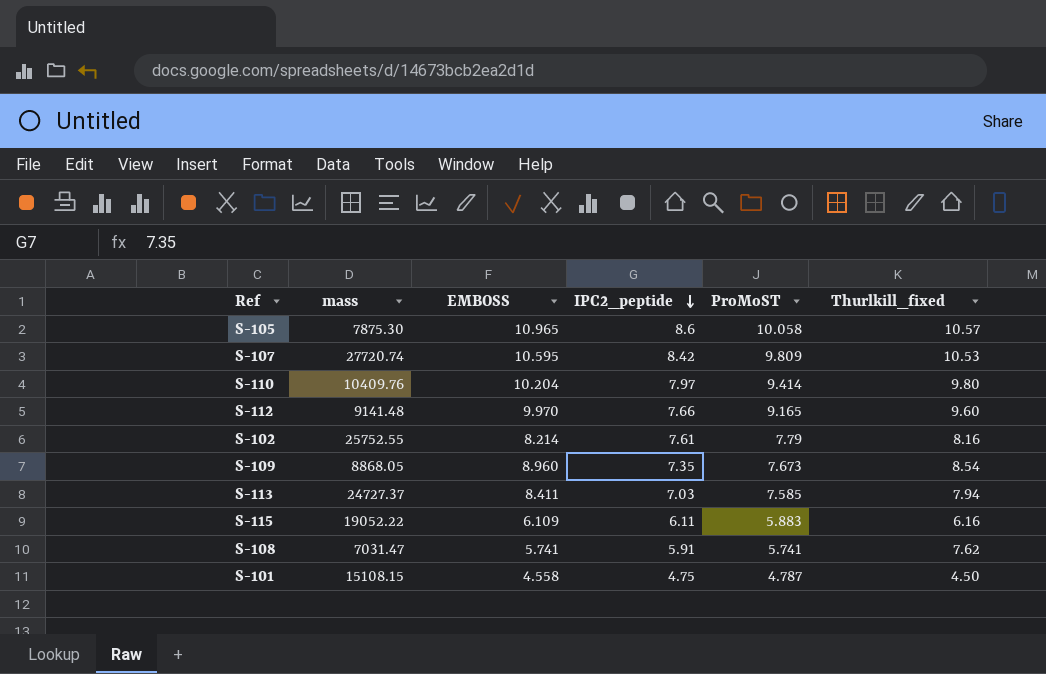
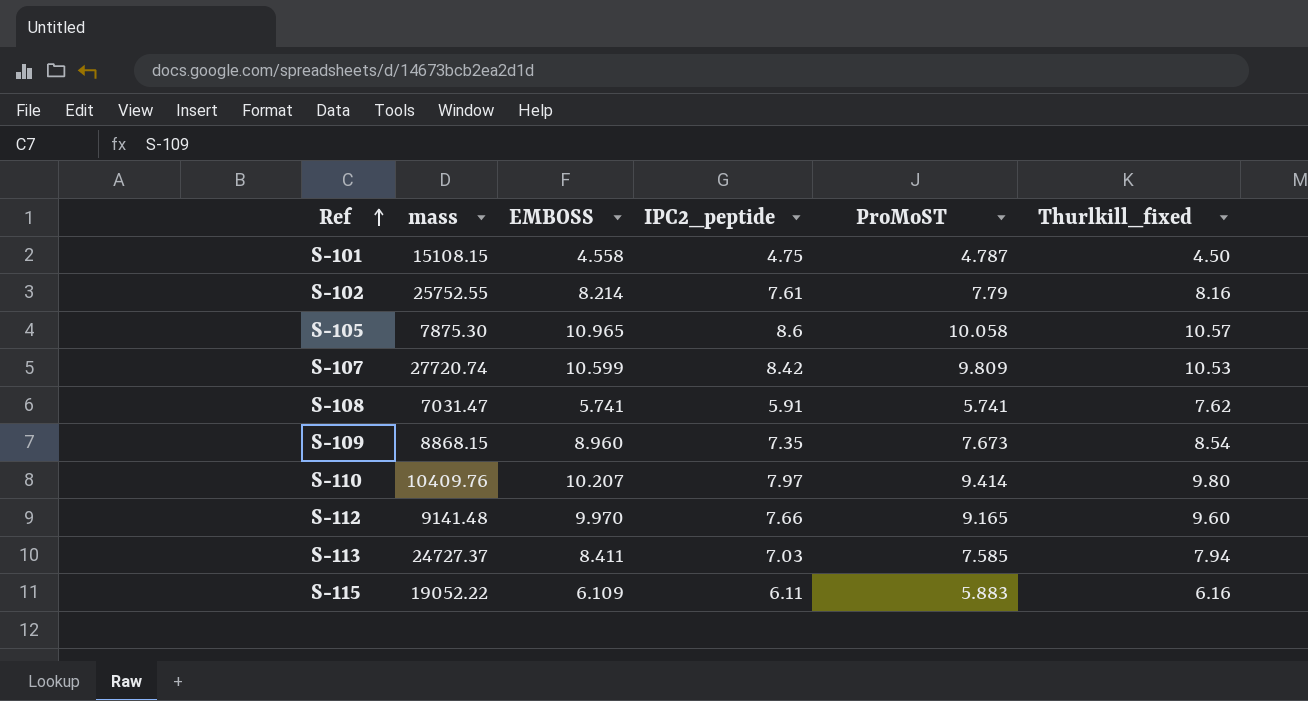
row order: IPC2_peptide descending -> Ref ascending
S-107 | EMBOSS: 10.595 -> 10.599
S-109 | mass: 8868.05 -> 8868.15
S-110 | EMBOSS: 10.204 -> 10.207

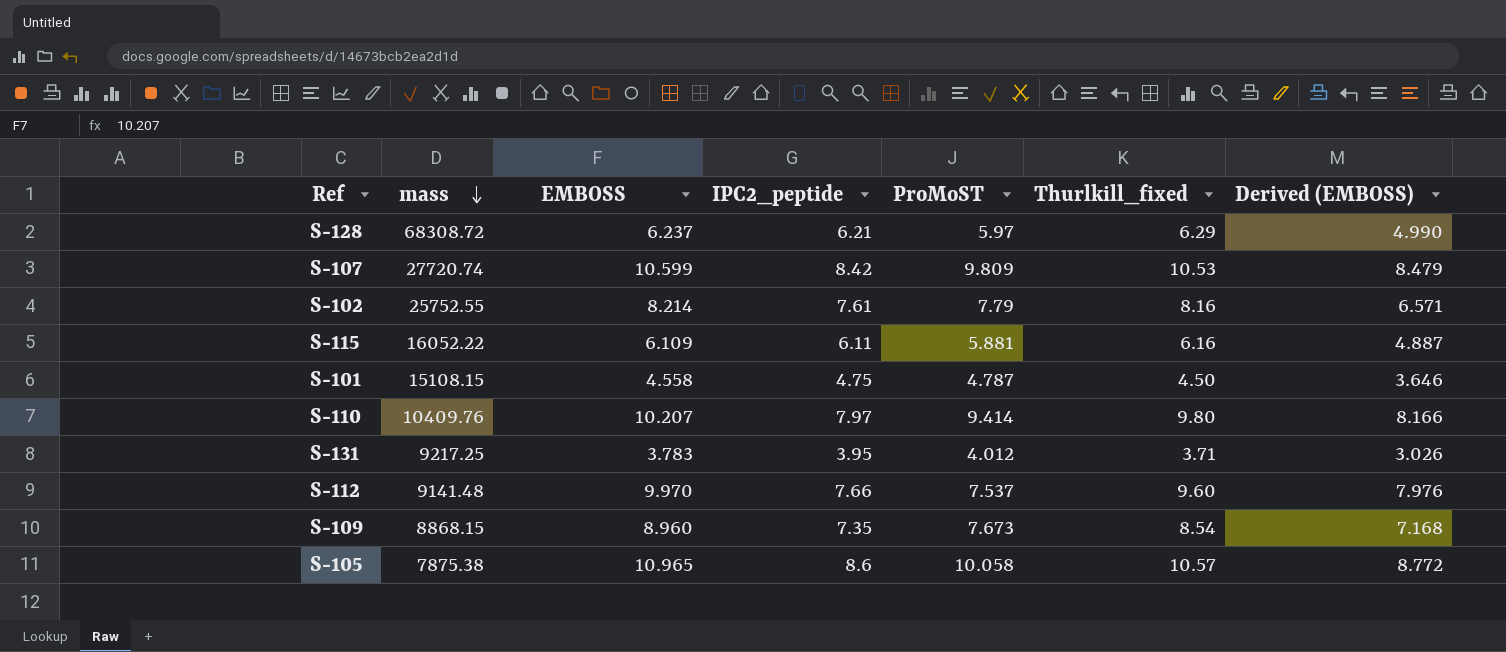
row order: Ref ascending -> mass descending
column Derived (EMBOSS) | formula: none -> [EMBOSS] * 0.8
row S-108: 7031.47 | 5.741 | 5.91 | 5.741 | 7.62 -> none
row S-113: 24727.37 | 8.411 | 7.03 | 7.585 | 7.94 -> none
row S-128: none -> 68308.72 | 6.237 | 6.21 | 5.97 | 6.29 | 4.990
S-115 | mass: 19052.22 -> 16052.22
S-115 | ProMoST: 5.883 -> 5.881
row S-131: none -> 9217.25 | 3.783 | 3.95 | 4.012 | 3.71 | 3.026
S-112 | ProMoST: 9.165 -> 7.537
S-105 | mass: 7875.30 -> 7875.38

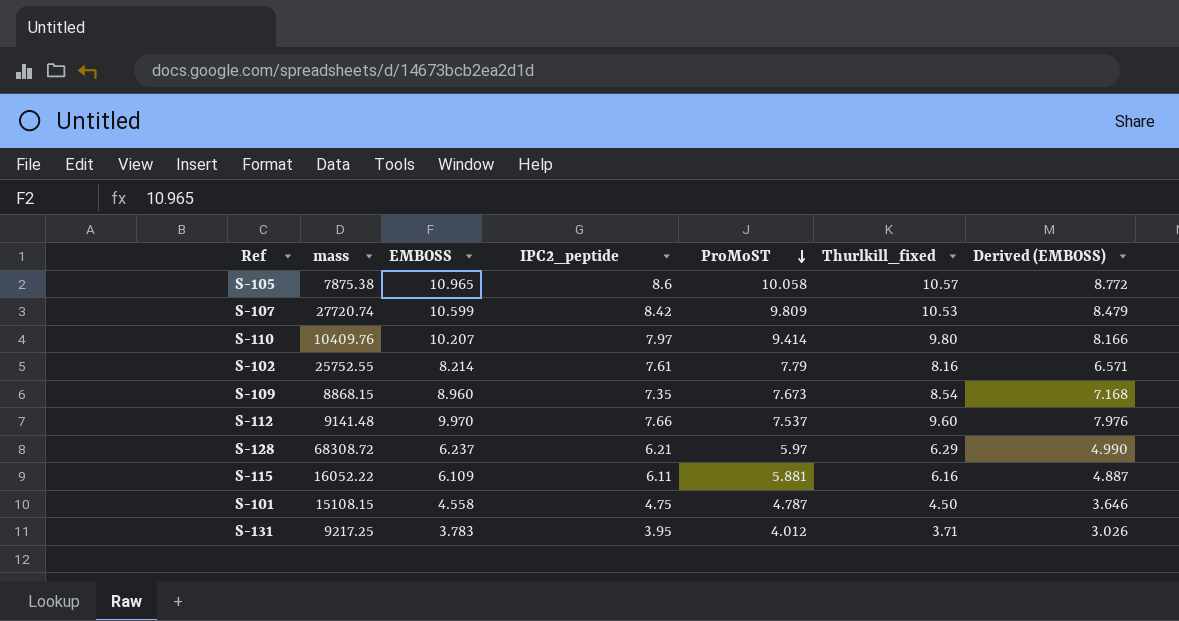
row order: mass descending -> ProMoST descending

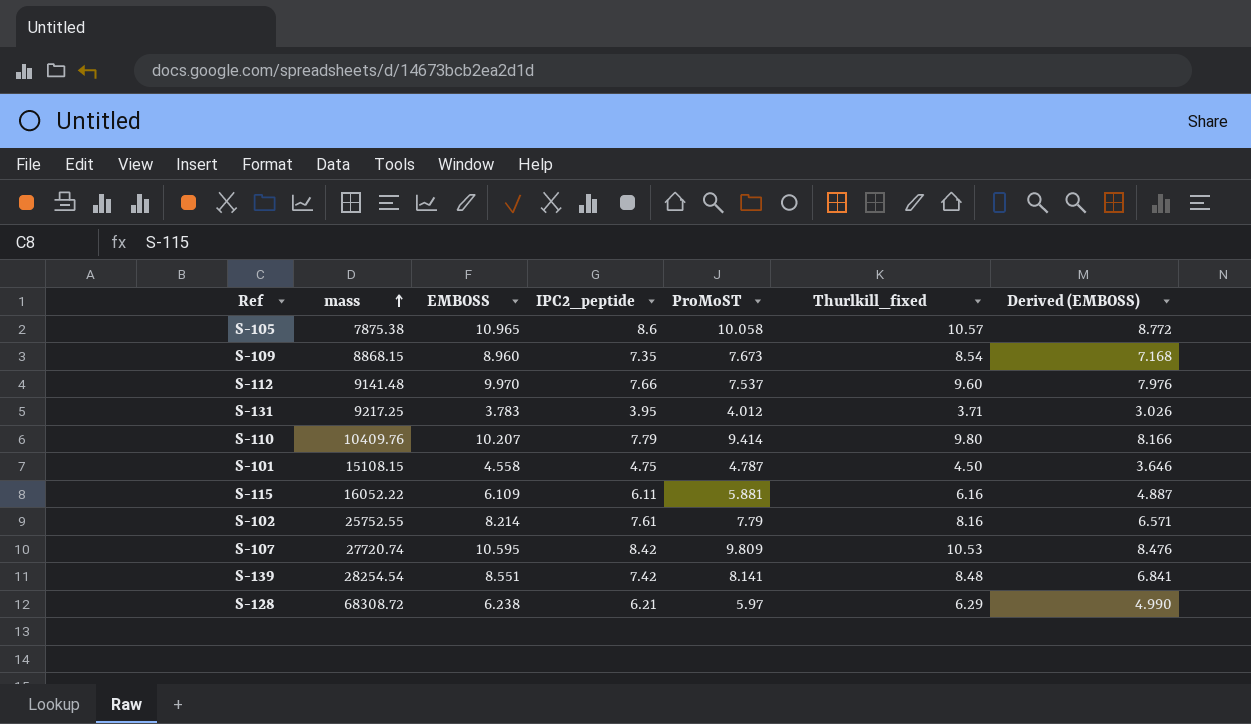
row order: ProMoST descending -> mass ascending
S-110 | IPC2_peptide: 7.97 -> 7.79
S-107 | EMBOSS: 10.599 -> 10.595
S-107 | Derived (EMBOSS): 8.479 -> 8.476
row S-139: none -> 28254.54 | 8.551 | 7.42 | 8.141 | 8.48 | 6.841
S-128 | EMBOSS: 6.237 -> 6.238

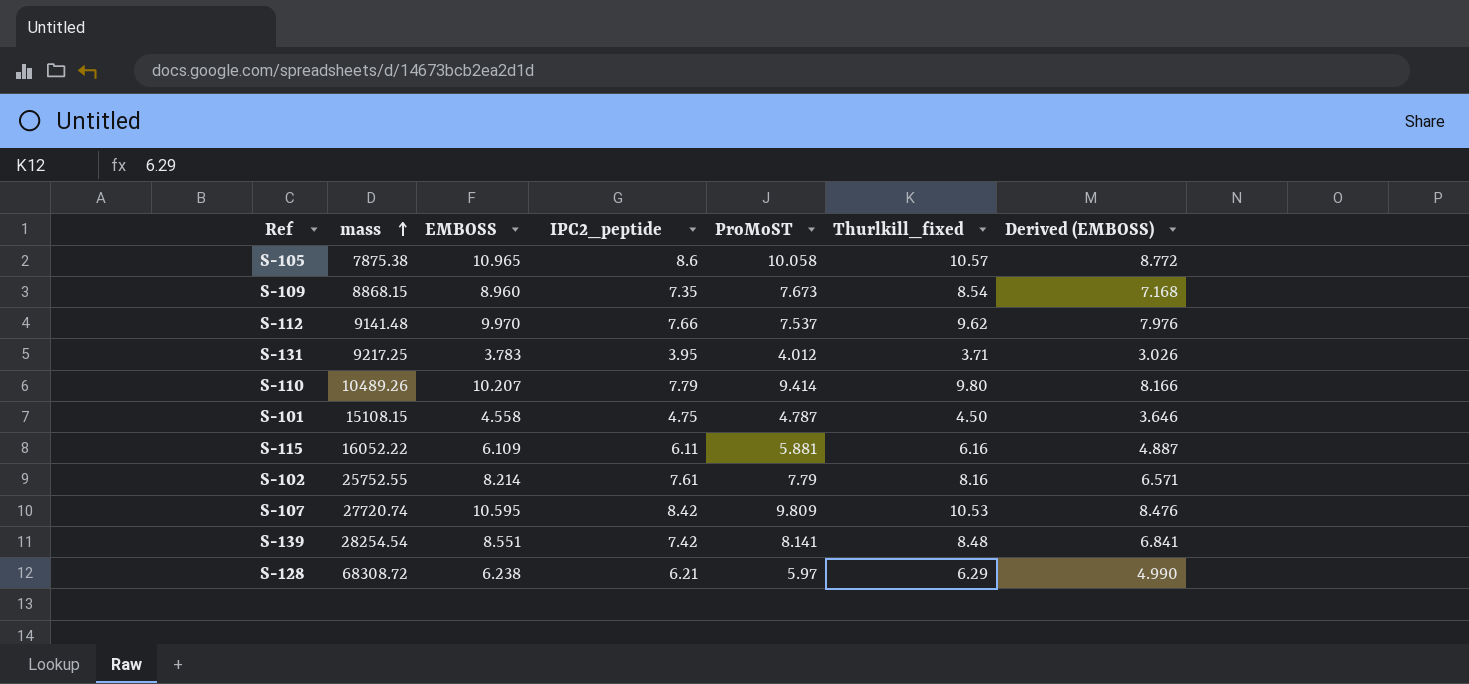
S-112 | Thurlkill_fixed: 9.60 -> 9.62
S-110 | mass: 10409.76 -> 10489.26

